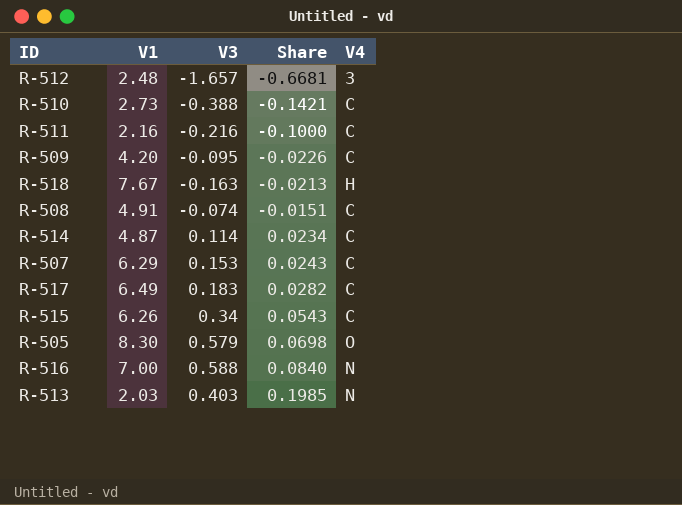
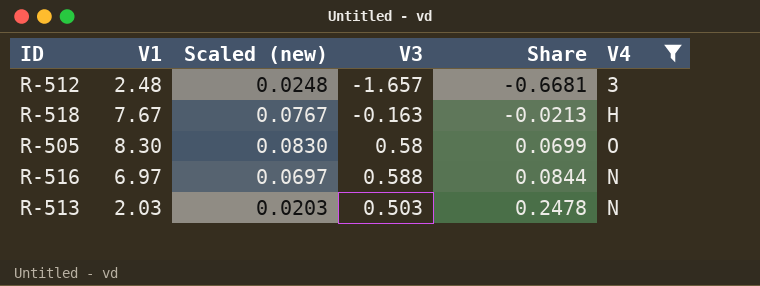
filter: none -> V4 != C
column Scaled (new) | formula: none -> [V1] * 0.01
R-505 | V3: 0.579 -> 0.58
R-505 | Share: 0.0698 -> 0.0699
R-516 | V1: 7.00 -> 6.97
R-516 | Share: 0.0840 -> 0.0844
R-513 | V3: 0.403 -> 0.503
R-513 | Share: 0.1985 -> 0.2478

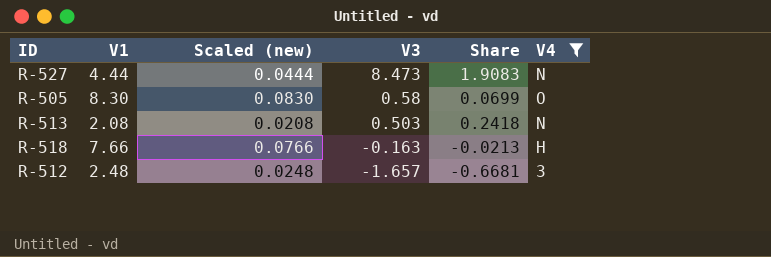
row order: Share ascending -> V3 descending
row R-516: 6.97 | 0.0697 | 0.588 | 0.0844 | N -> none
row R-527: none -> 4.44 | 0.0444 | 8.473 | 1.9083 | N
R-513 | V1: 2.03 -> 2.08
R-513 | Scaled (new): 0.0203 -> 0.0208
R-513 | Share: 0.2478 -> 0.2418
R-518 | V1: 7.67 -> 7.66
R-518 | Scaled (new): 0.0767 -> 0.0766

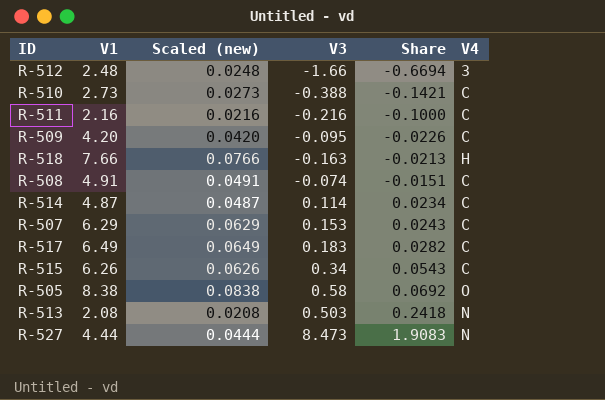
filter: V4 != C -> none
row order: V3 descending -> Share ascending
R-512 | V3: -1.657 -> -1.66
R-512 | Share: -0.6681 -> -0.6694
R-505 | V1: 8.30 -> 8.38
R-505 | Scaled (new): 0.0830 -> 0.0838
R-505 | Share: 0.0699 -> 0.0692

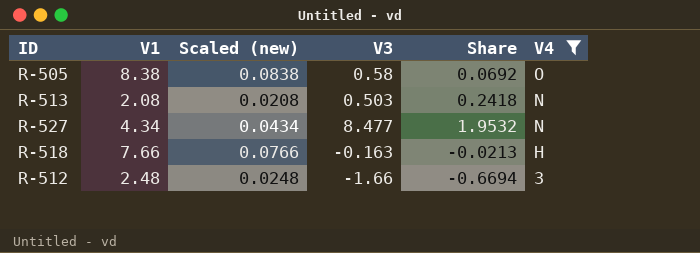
filter: none -> V4 != C
row order: Share ascending -> V4 descending
R-527 | V1: 4.44 -> 4.34
R-527 | Scaled (new): 0.0444 -> 0.0434
R-527 | V3: 8.473 -> 8.477
R-527 | Share: 1.9083 -> 1.9532

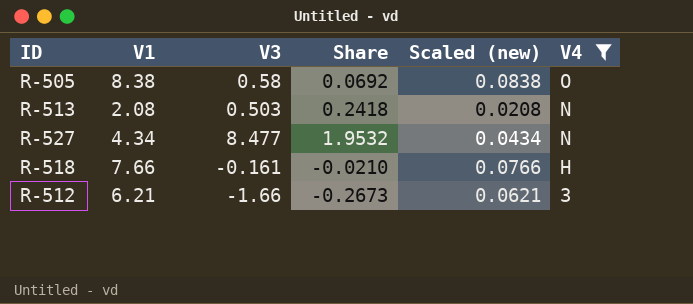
column Scaled (new) | position: 3 -> 5
R-518 | V3: -0.163 -> -0.161
R-518 | Share: -0.0213 -> -0.0210
R-512 | V1: 2.48 -> 6.21
R-512 | Share: -0.6694 -> -0.2673
R-512 | Scaled (new): 0.0248 -> 0.0621

